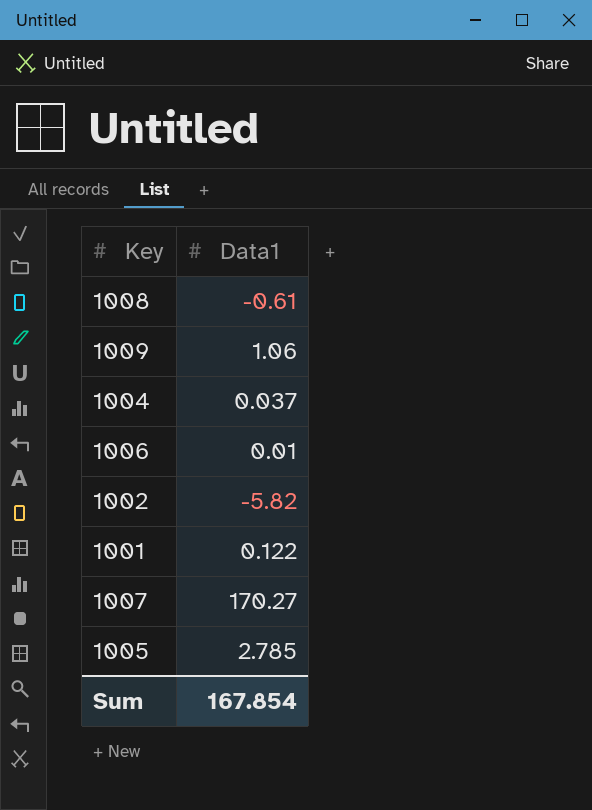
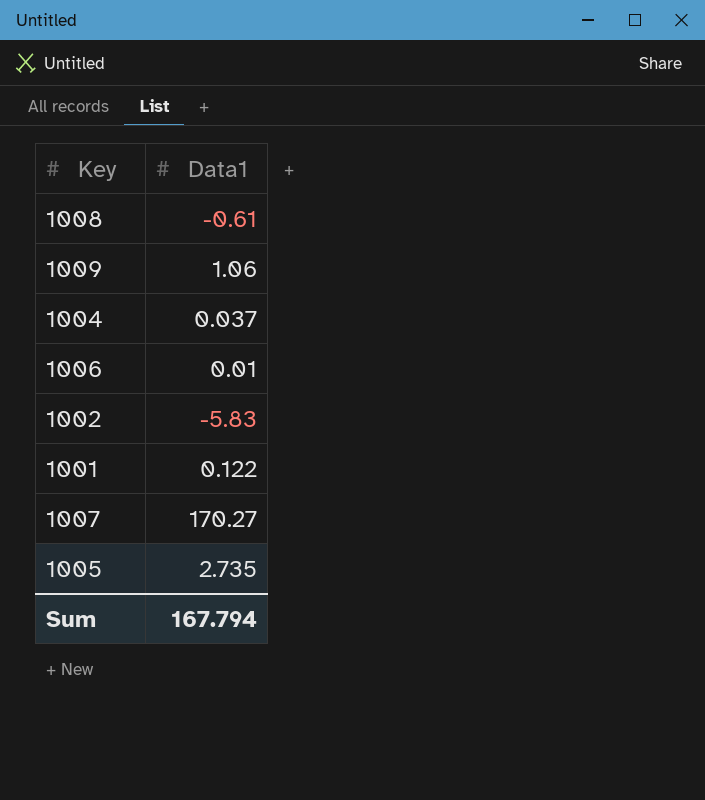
1002 | Data1: -5.82 -> -5.83
1005 | Data1: 2.785 -> 2.735
Sum | Data1: 167.854 -> 167.794

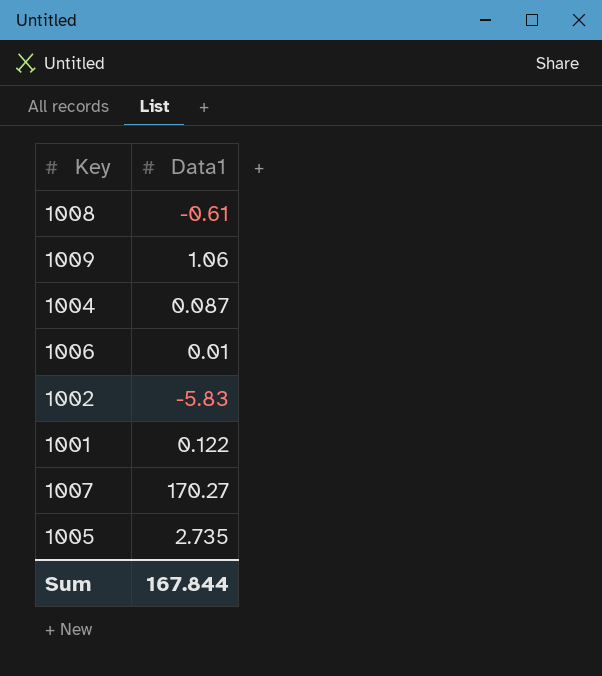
1004 | Data1: 0.037 -> 0.087
Sum | Data1: 167.794 -> 167.844

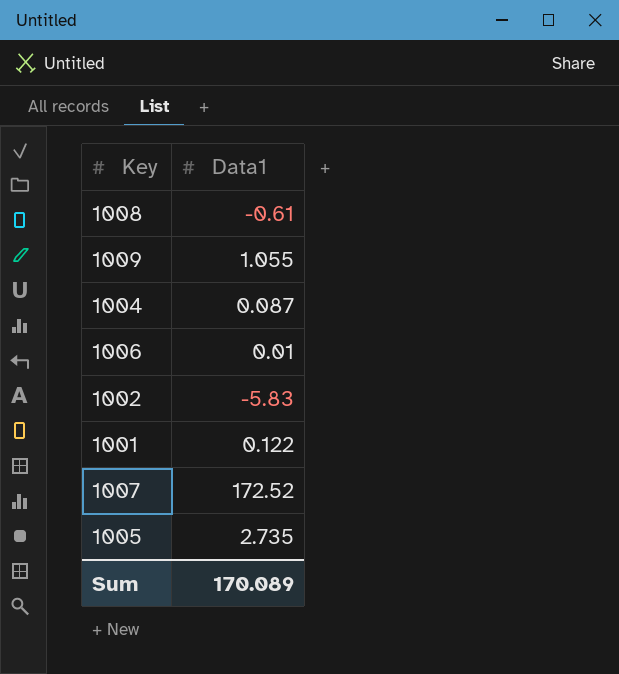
1009 | Data1: 1.06 -> 1.055
1007 | Data1: 170.27 -> 172.52
Sum | Data1: 167.844 -> 170.089

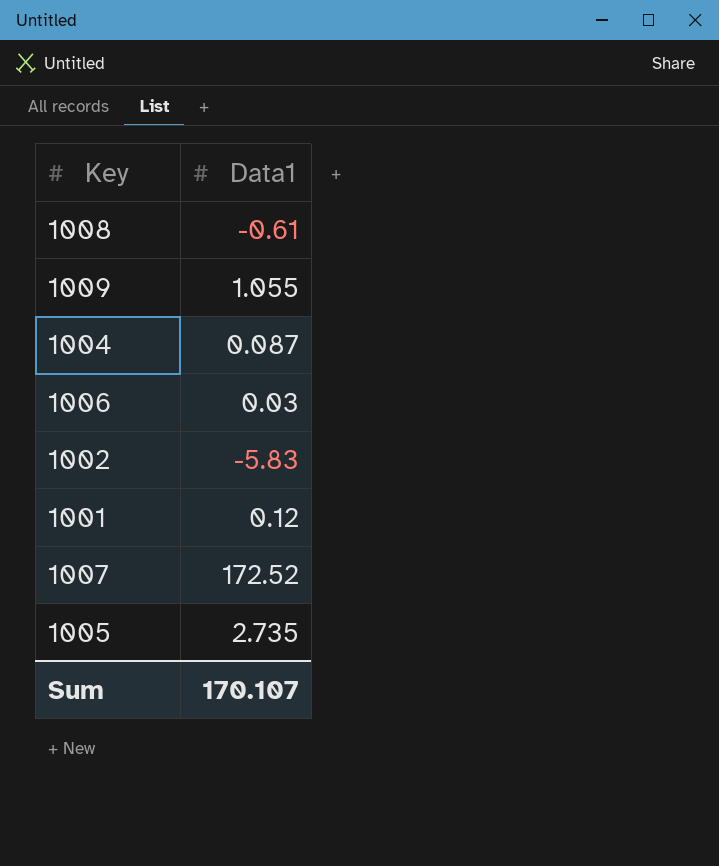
1006 | Data1: 0.01 -> 0.03
1001 | Data1: 0.122 -> 0.12
Sum | Data1: 170.089 -> 170.107

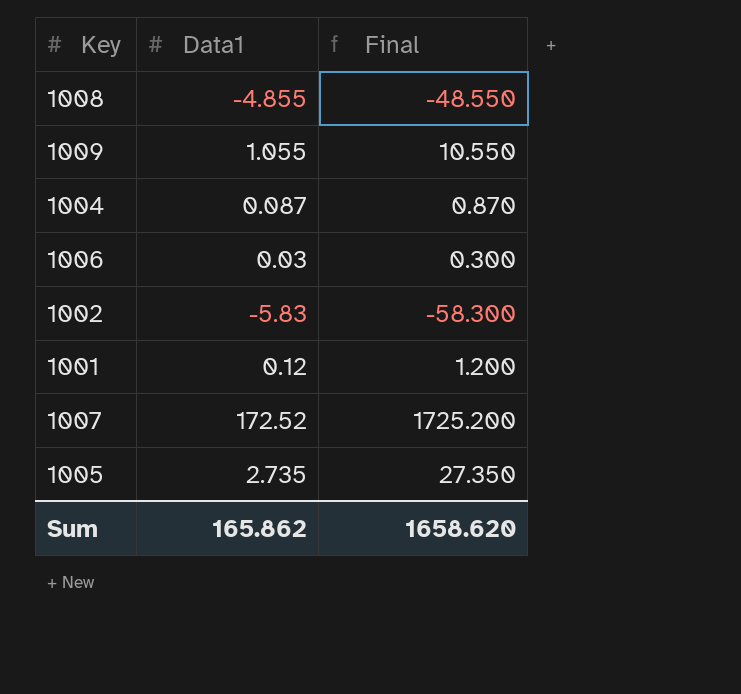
column Final | formula: none -> [Data1] * 10
1008 | Data1: -0.61 -> -4.855
Sum | Data1: 170.107 -> 165.862

